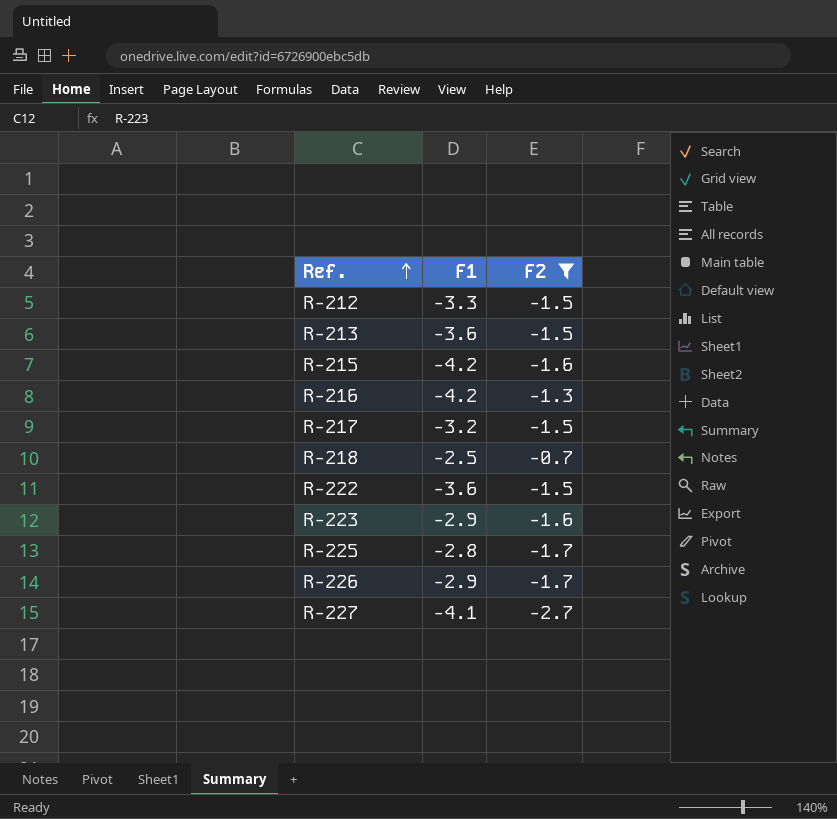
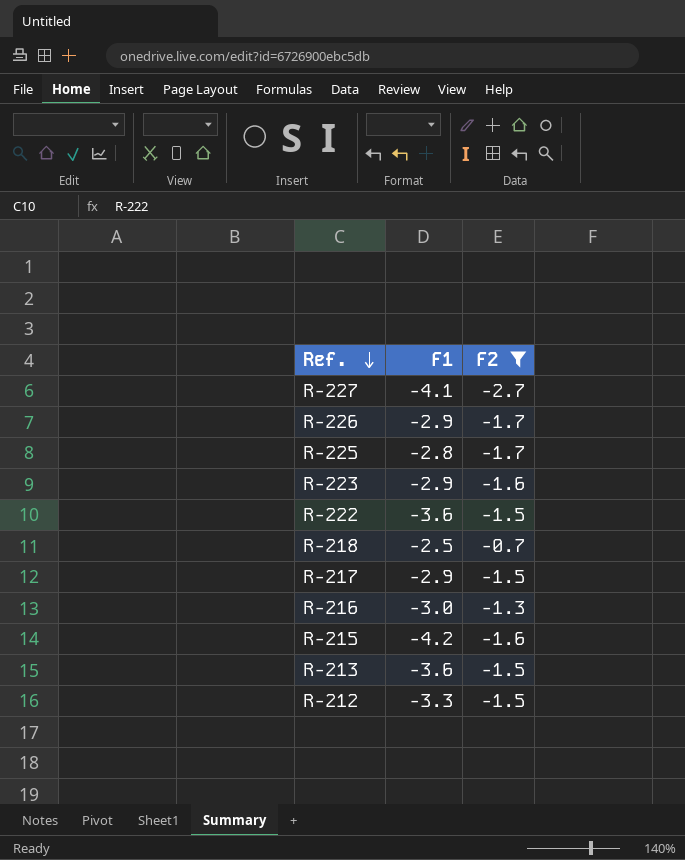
row order: Ref. ascending -> Ref. descending
R-217 | F1: -3.2 -> -2.9
R-216 | F1: -4.2 -> -3.0

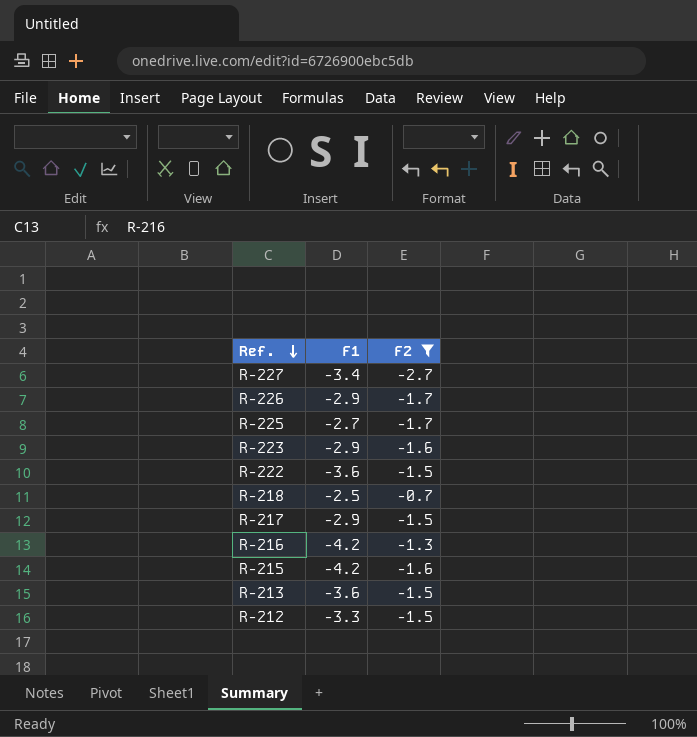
R-227 | F1: -4.1 -> -3.4
R-225 | F1: -2.8 -> -2.7
R-216 | F1: -3.0 -> -4.2

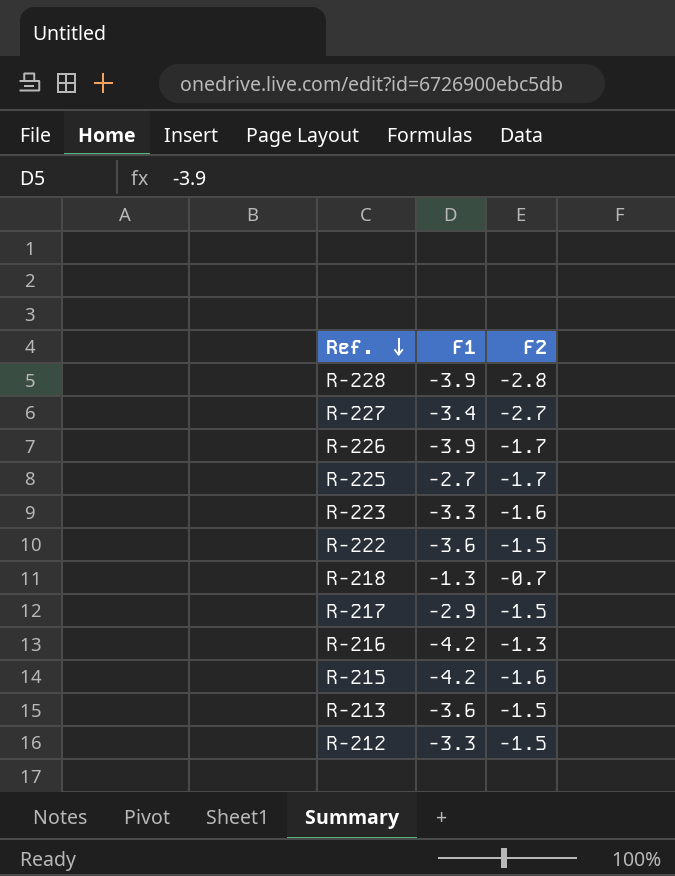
filter: F2 != -2.8 -> none
R-226 | F1: -2.9 -> -3.9
R-223 | F1: -2.9 -> -3.3
R-218 | F1: -2.5 -> -1.3

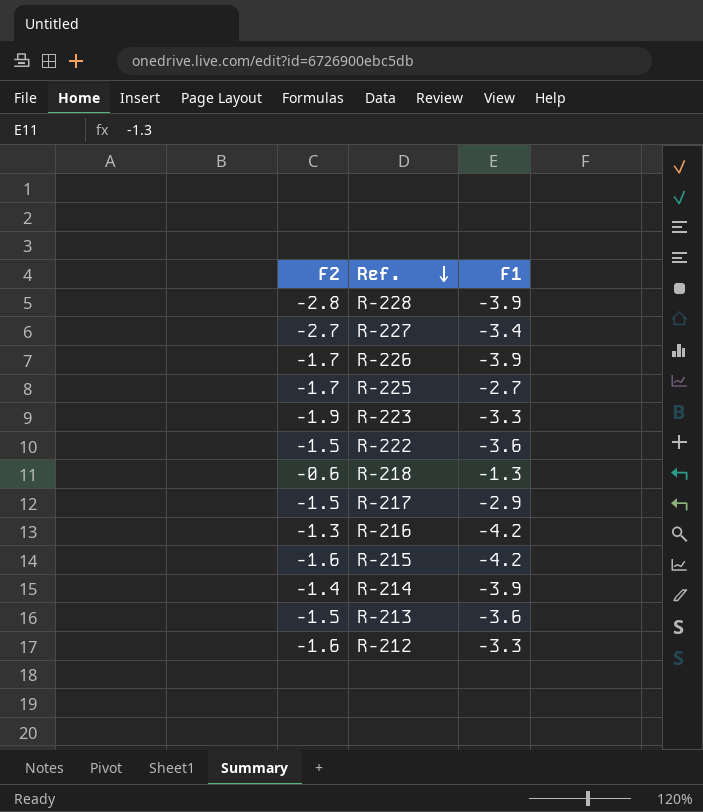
column F2 | position: 3 -> 1
R-223 | F2: -1.6 -> -1.9
R-218 | F2: -0.7 -> -0.6
row R-214: none -> -1.4 | -3.9
R-212 | F2: -1.5 -> -1.6

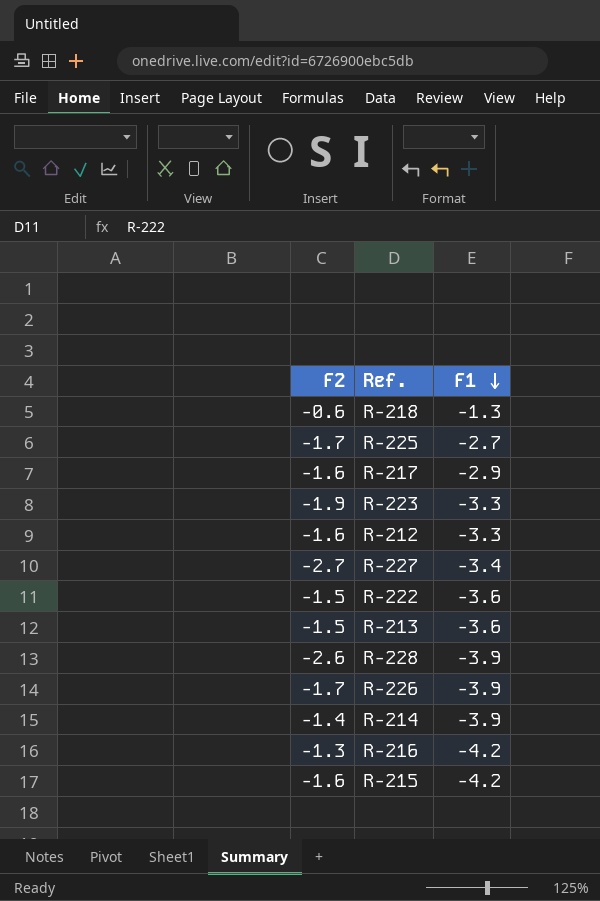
row order: Ref. descending -> F1 descending
R-217 | F2: -1.5 -> -1.6
R-228 | F2: -2.8 -> -2.6

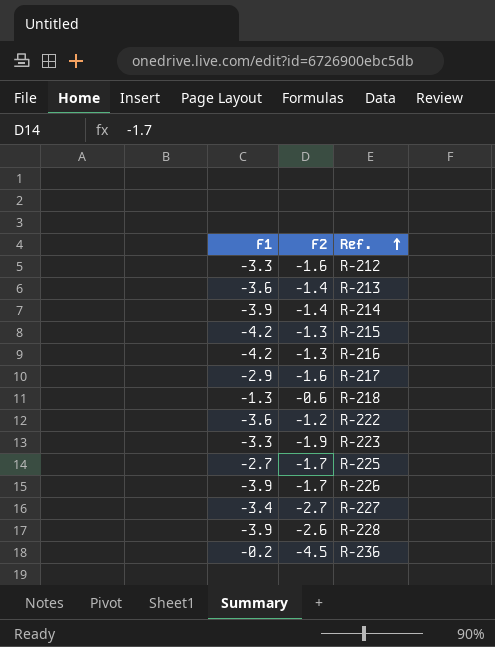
row order: F1 descending -> Ref. ascending
column F1 | position: 3 -> 1
R-213 | F2: -1.5 -> -1.4
R-215 | F2: -1.6 -> -1.3
R-222 | F2: -1.5 -> -1.2
row R-236: none -> -0.2 | -4.5

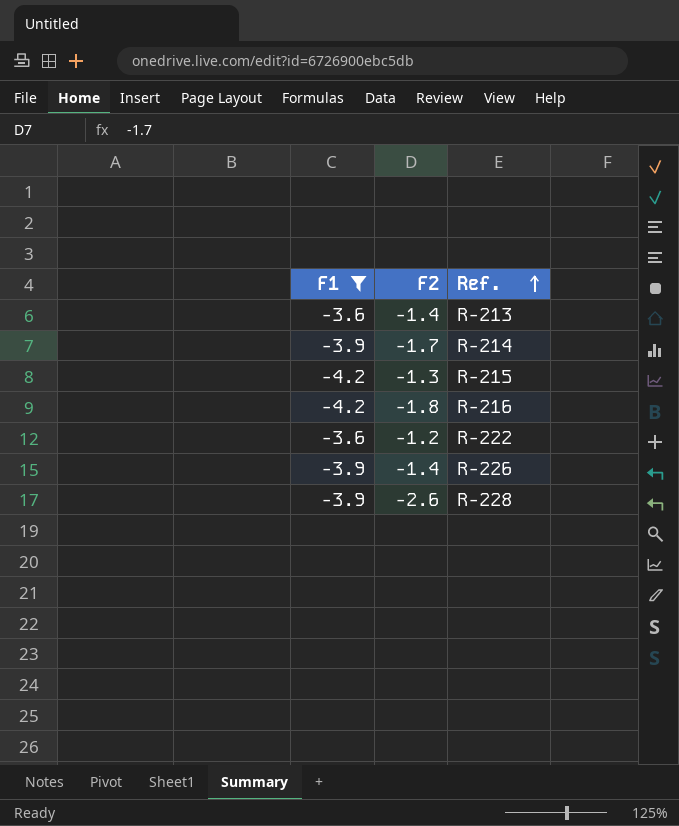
filter: none -> F1 <= -3.6
R-214 | F2: -1.4 -> -1.7
R-216 | F2: -1.3 -> -1.8
R-226 | F2: -1.7 -> -1.4

